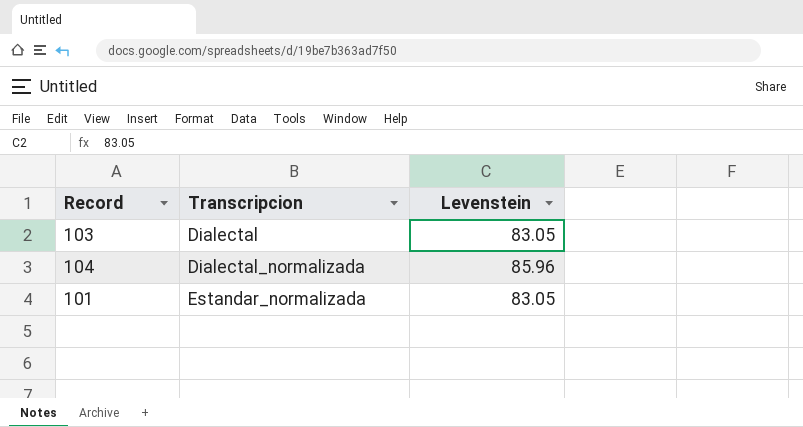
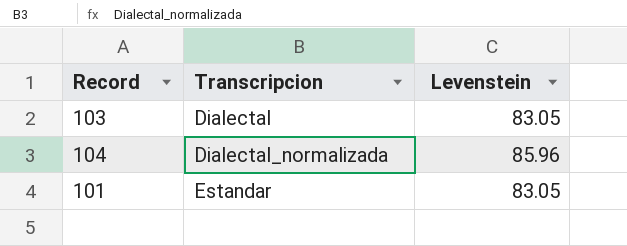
101 | Transcripcion: Estandar_normalizada -> Estandar

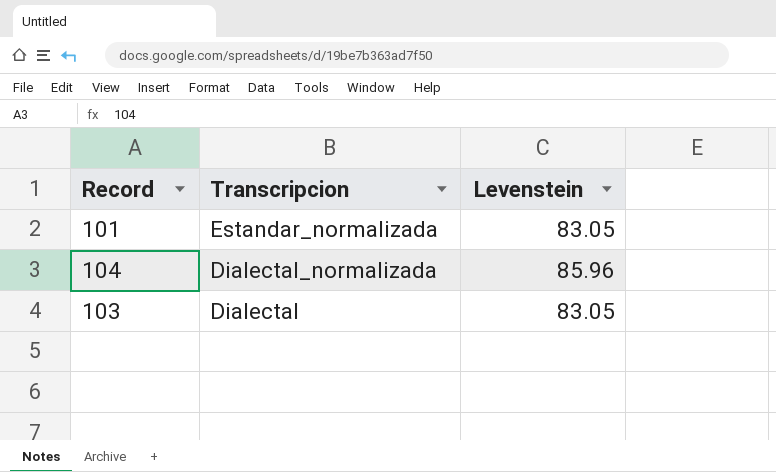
row order: Transcripcion ascending -> Transcripcion descending
101 | Transcripcion: Estandar -> Estandar_normalizada

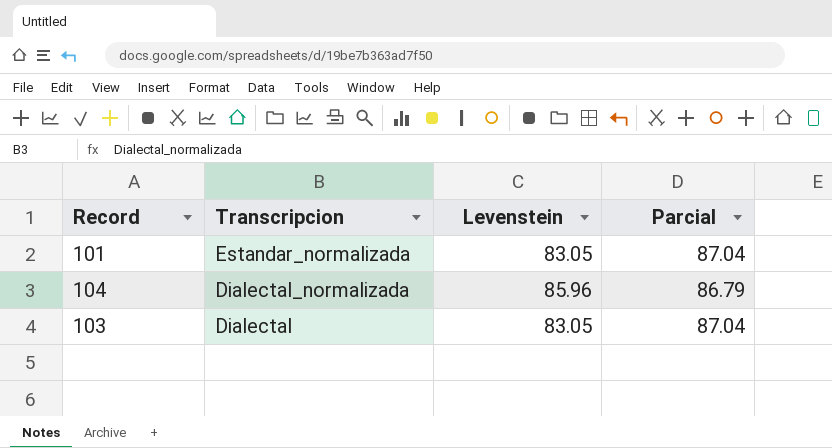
column Parcial | position: none -> 4

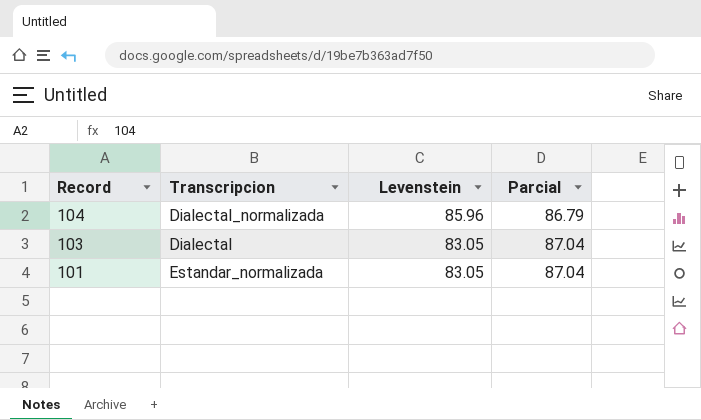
row order: Transcripcion descending -> Record descending

